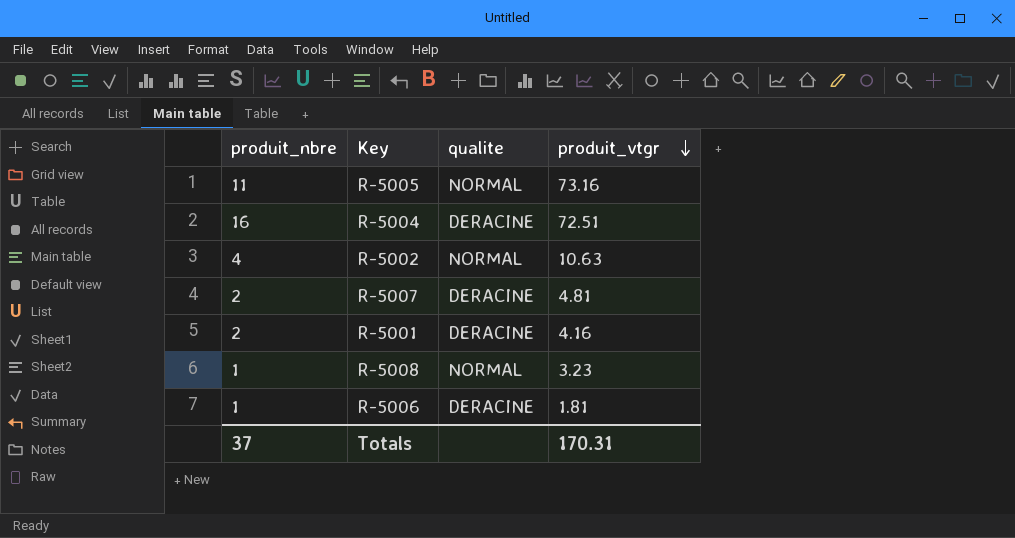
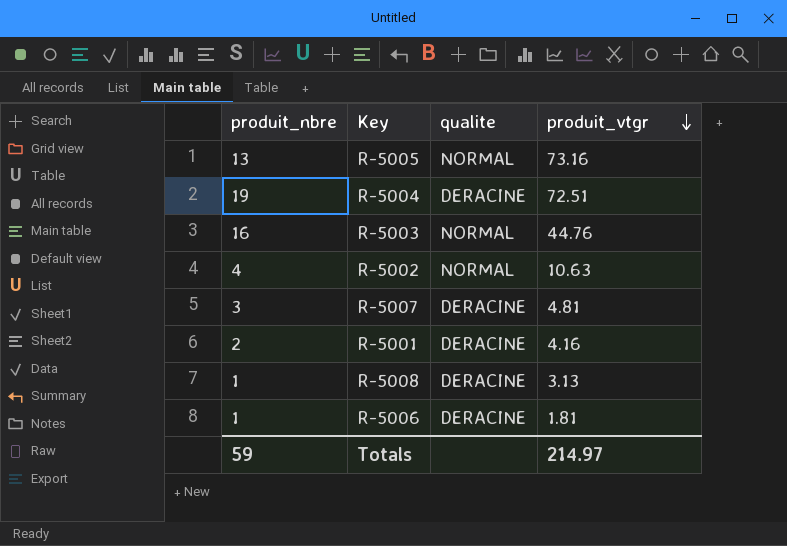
R-5005 | produit_nbre: 11 -> 13
R-5004 | produit_nbre: 16 -> 19
row R-5003: none -> 16 | NORMAL | 44.76
R-5007 | produit_nbre: 2 -> 3
R-5008 | qualite: NORMAL -> DERACINE
R-5008 | produit_vtgr: 3.23 -> 3.13
Totals | produit_nbre: 37 -> 59
Totals | produit_vtgr: 170.31 -> 214.97

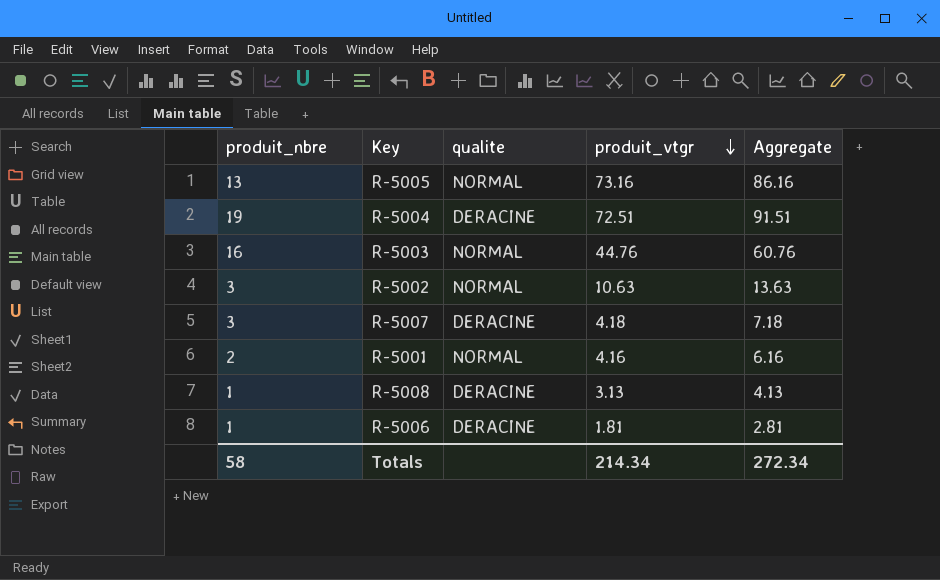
column Aggregate | formula: none -> [produit_nbre] + [produit_vtgr]
R-5002 | produit_nbre: 4 -> 3
R-5007 | produit_vtgr: 4.81 -> 4.18
R-5001 | qualite: DERACINE -> NORMAL
Totals | produit_nbre: 59 -> 58
Totals | produit_vtgr: 214.97 -> 214.34

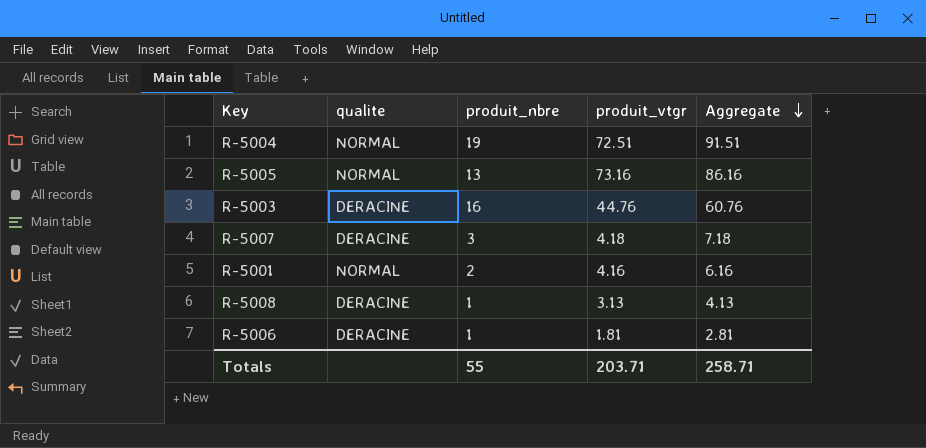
row order: produit_vtgr descending -> Aggregate descending
column produit_nbre | position: 1 -> 3
row R-5002: 3 | NORMAL | 10.63 | 13.63 -> none
R-5004 | qualite: DERACINE -> NORMAL
R-5003 | qualite: NORMAL -> DERACINE
Totals | produit_nbre: 58 -> 55
Totals | produit_vtgr: 214.34 -> 203.71
Totals | Aggregate: 272.34 -> 258.71

